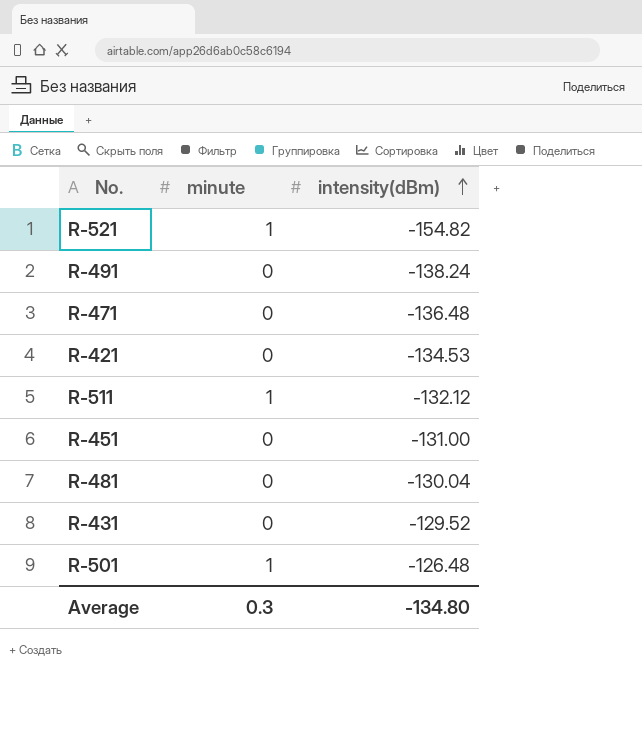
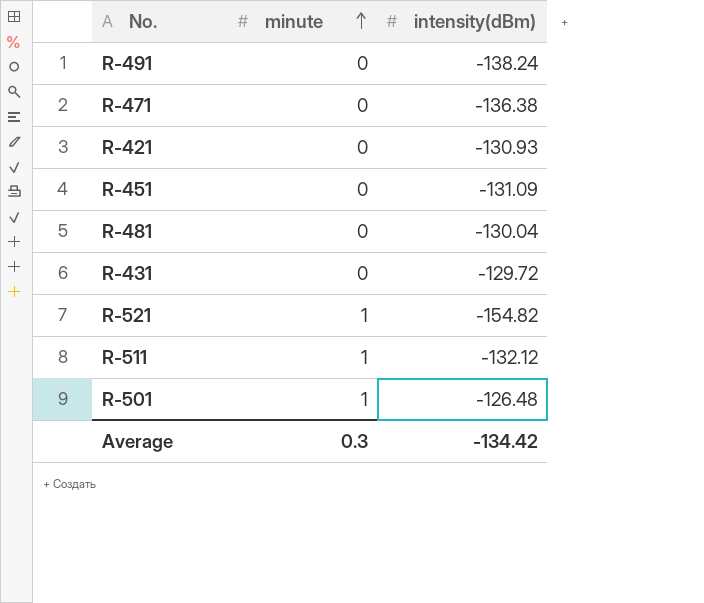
row order: intensity(dBm) ascending -> minute ascending
R-471 | intensity(dBm): -136.48 -> -136.38
R-421 | intensity(dBm): -134.53 -> -130.93
R-451 | intensity(dBm): -131.00 -> -131.09
R-431 | intensity(dBm): -129.52 -> -129.72
Average | intensity(dBm): -134.80 -> -134.42

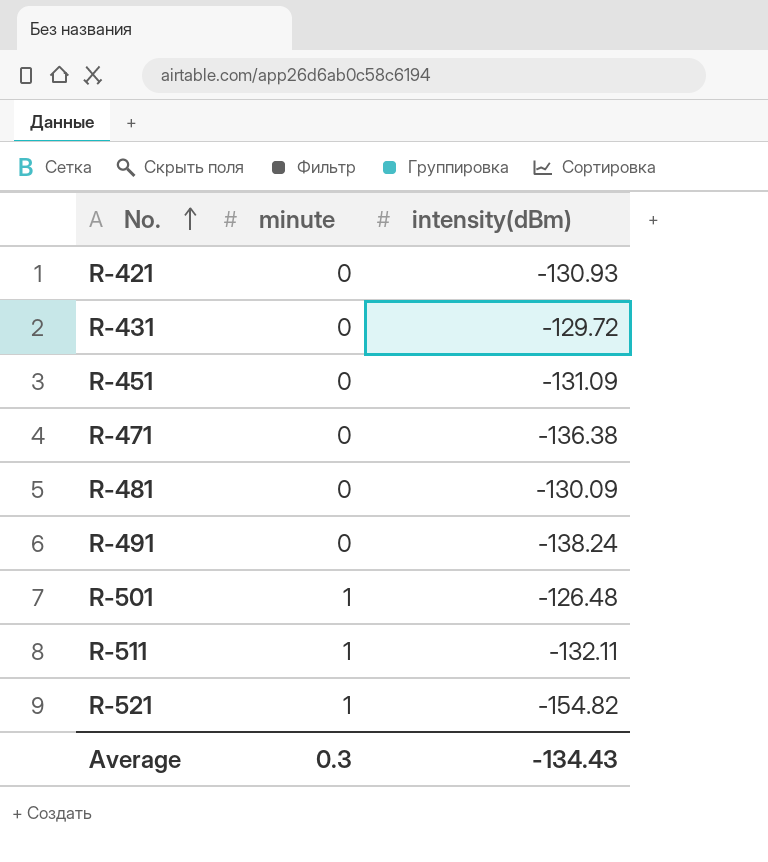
row order: minute ascending -> No. ascending
R-481 | intensity(dBm): -130.04 -> -130.09
R-511 | intensity(dBm): -132.12 -> -132.11
Average | intensity(dBm): -134.42 -> -134.43

